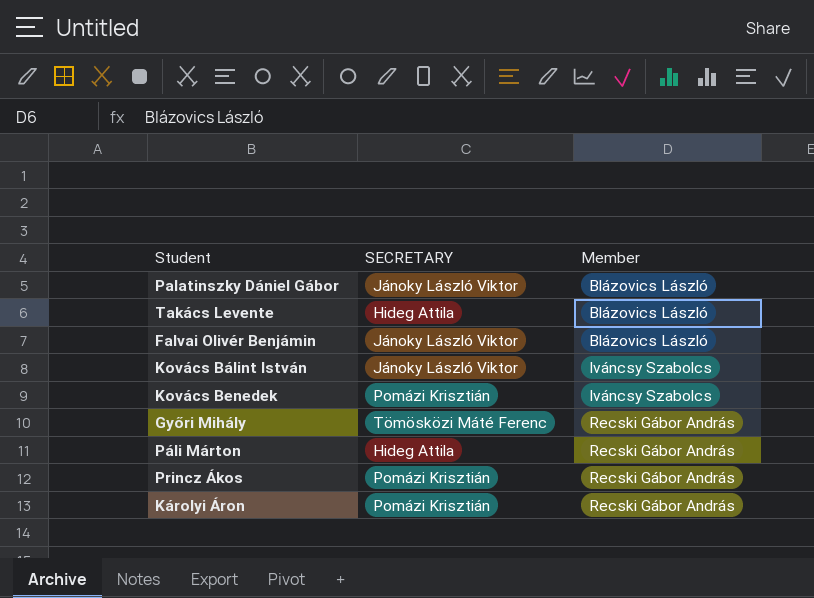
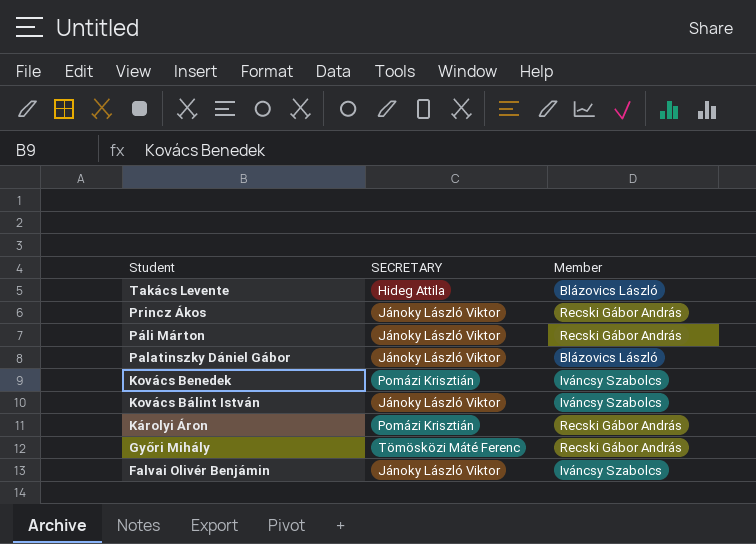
row order: Member ascending -> Student descending
Princz Ákos | SECRETARY: Pomázi Krisztián -> Jánoky László Viktor
Páli Márton | SECRETARY: Hideg Attila -> Jánoky László Viktor
Falvai Olivér Benjámin | Member: Blázovics László -> Iváncsy Szabolcs

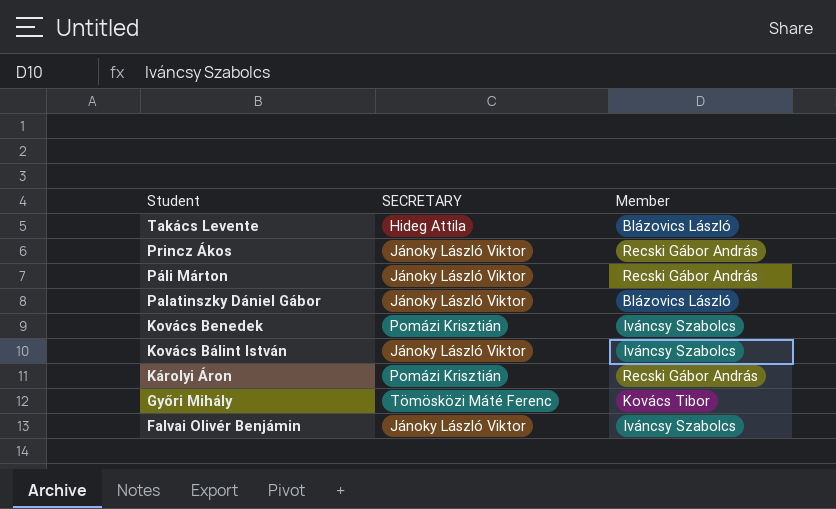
Győri Mihály | Member: Recski Gábor András -> Kovács Tibor

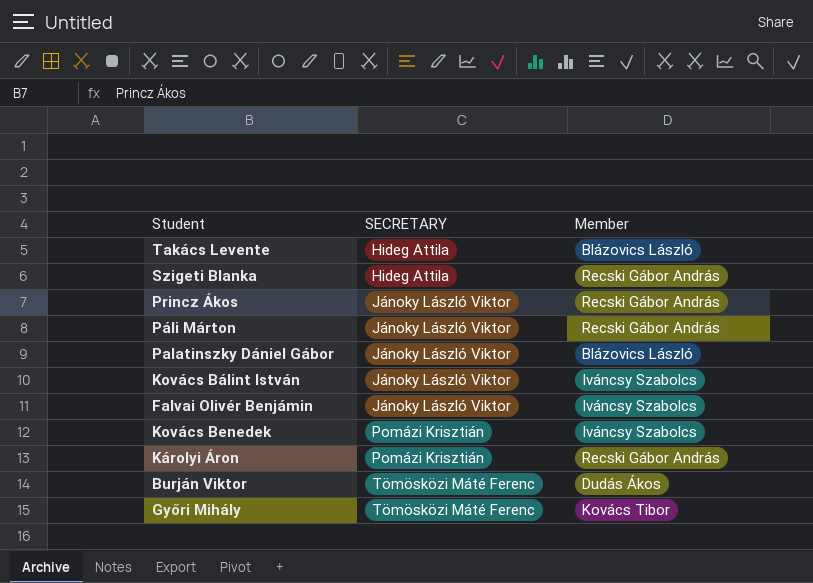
row order: Student descending -> SECRETARY ascending
row Szigeti Blanka: none -> Hideg Attila | Recski Gábor András
row Burján Viktor: none -> Tömösközi Máté Ferenc | Dudás Ákos

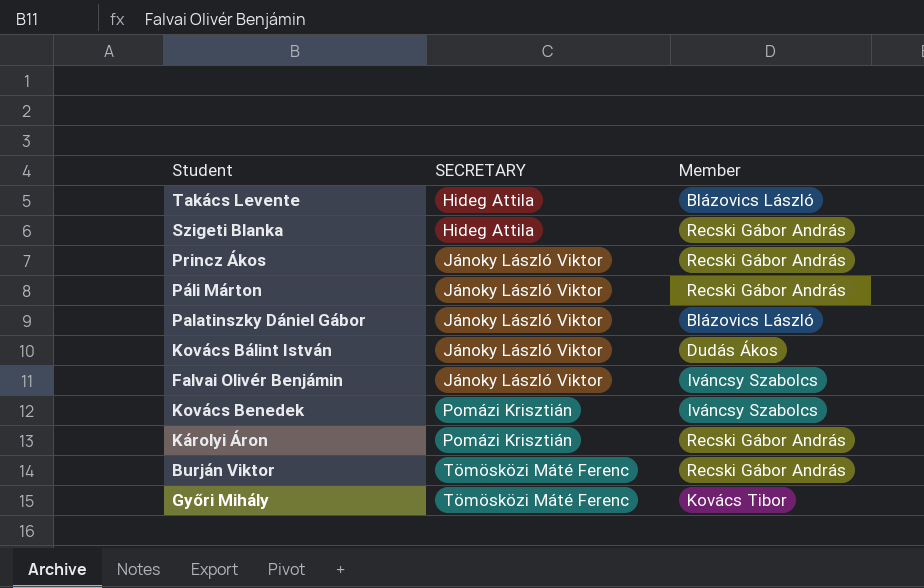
Kovács Bálint István | Member: Iváncsy Szabolcs -> Dudás Ákos
Burján Viktor | Member: Dudás Ákos -> Recski Gábor András

